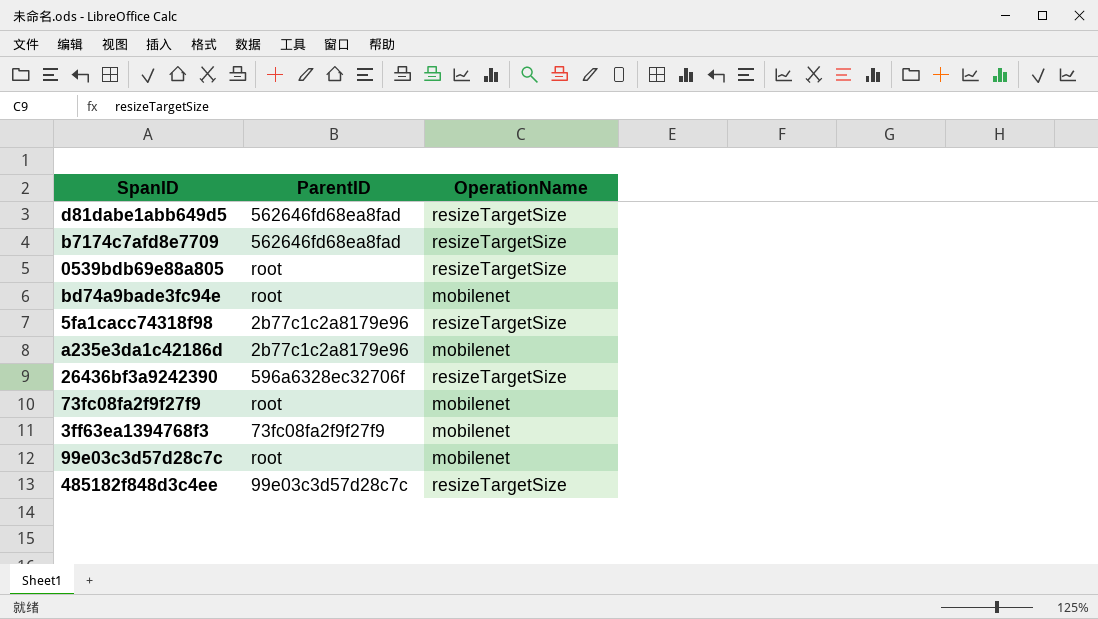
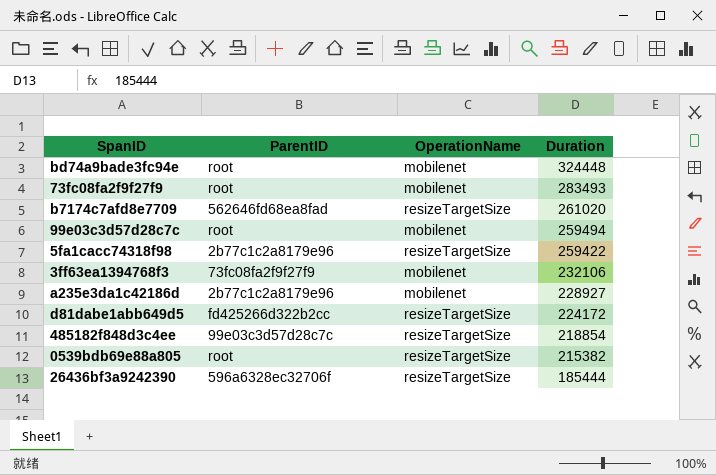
row order: none -> Duration descending
column Duration | position: none -> 4
d81dabe1abb649d5 | ParentID: 562646fd68ea8fad -> fd425266d322b2cc

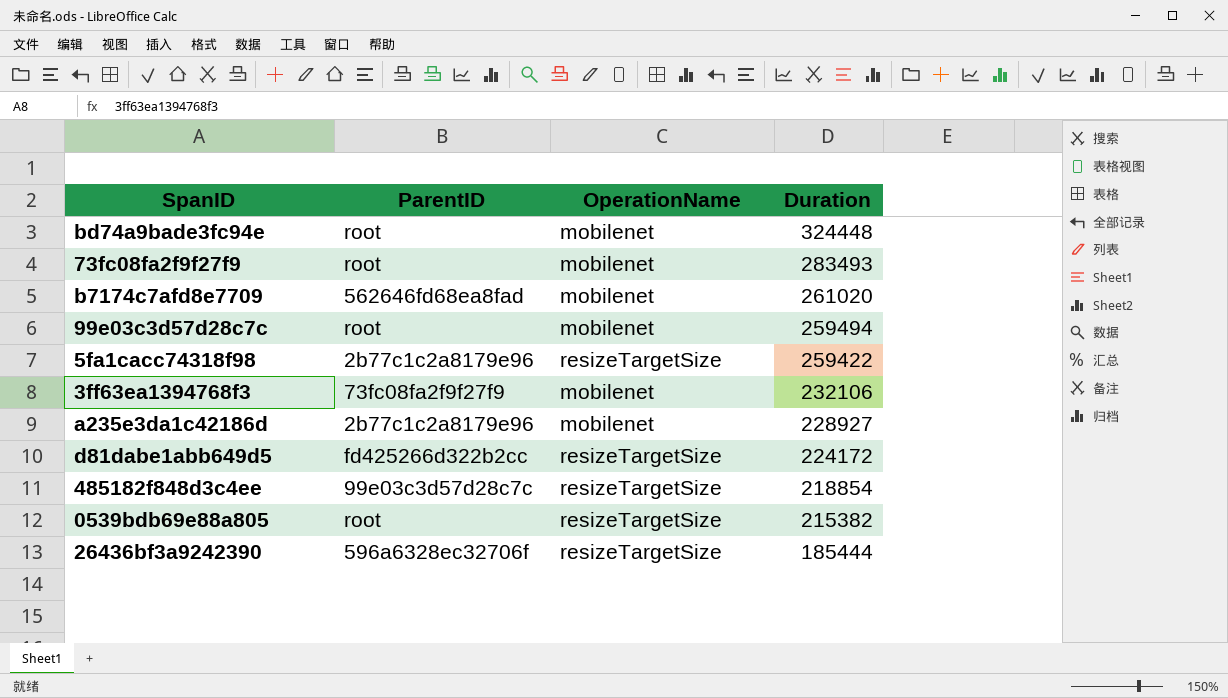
b7174c7afd8e7709 | OperationName: resizeTargetSize -> mobilenet

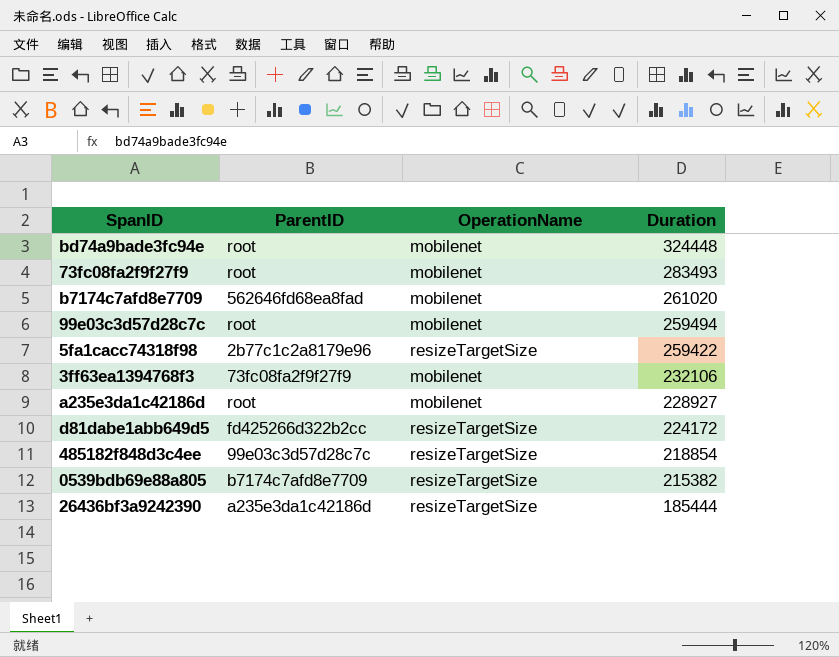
a235e3da1c42186d | ParentID: 2b77c1c2a8179e96 -> root
0539bdb69e88a805 | ParentID: root -> b7174c7afd8e7709
26436bf3a9242390 | ParentID: 596a6328ec32706f -> a235e3da1c42186d

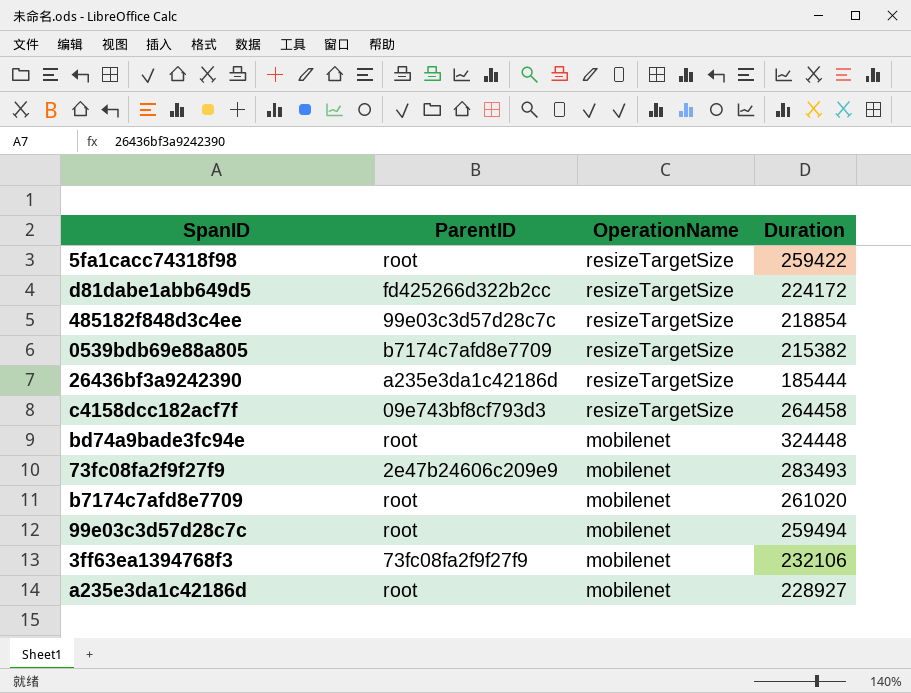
row order: Duration descending -> OperationName descending
5fa1cacc74318f98 | ParentID: 2b77c1c2a8179e96 -> root
row c4158dcc182acf7f: none -> 09e743bf8cf793d3 | resizeTargetSize | 264458
73fc08fa2f9f27f9 | ParentID: root -> 2e47b24606c209e9
b7174c7afd8e7709 | ParentID: 562646fd68ea8fad -> root

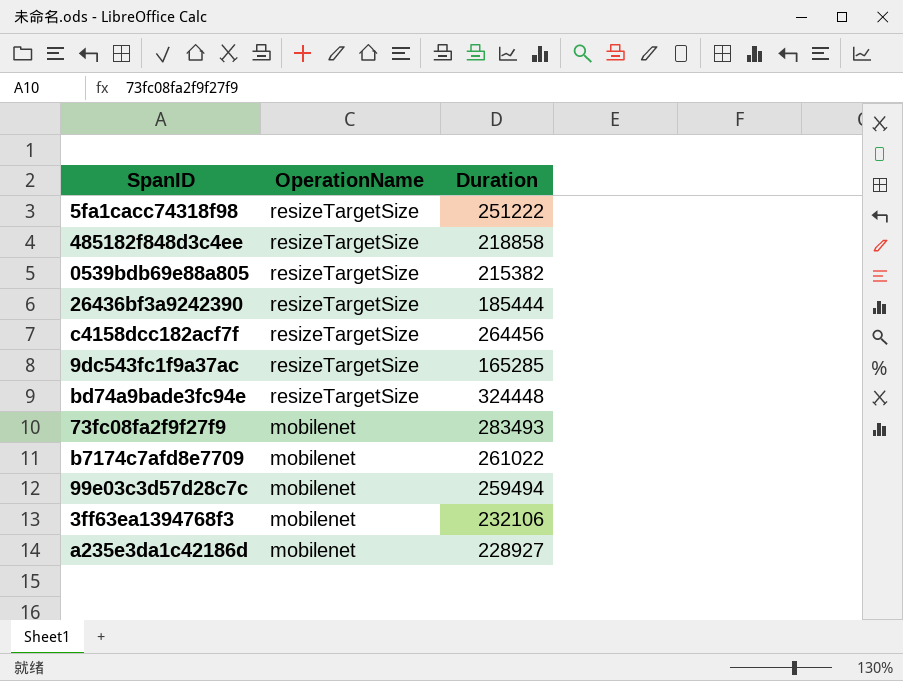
column ParentID | position: 2 -> none
row d81dabe1abb649d5: fd425266d322b2cc | resizeTargetSize | 224172 -> none
5fa1cacc74318f98 | Duration: 259422 -> 251222
485182f848d3c4ee | Duration: 218854 -> 218858
c4158dcc182acf7f | Duration: 264458 -> 264456
row 9dc543fc1f9a37ac: none -> resizeTargetSize | 165285
bd74a9bade3fc94e | OperationName: mobilenet -> resizeTargetSize
b7174c7afd8e7709 | Duration: 261020 -> 261022

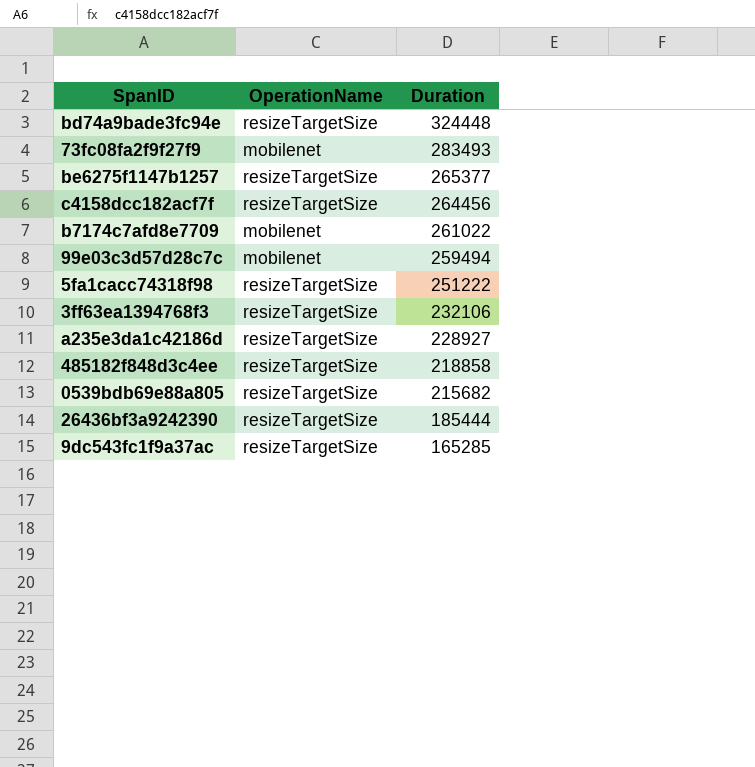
row order: OperationName descending -> Duration descending
row be6275f1147b1257: none -> resizeTargetSize | 265377
3ff63ea1394768f3 | OperationName: mobilenet -> resizeTargetSize
a235e3da1c42186d | OperationName: mobilenet -> resizeTargetSize
0539bdb69e88a805 | Duration: 215382 -> 215682

